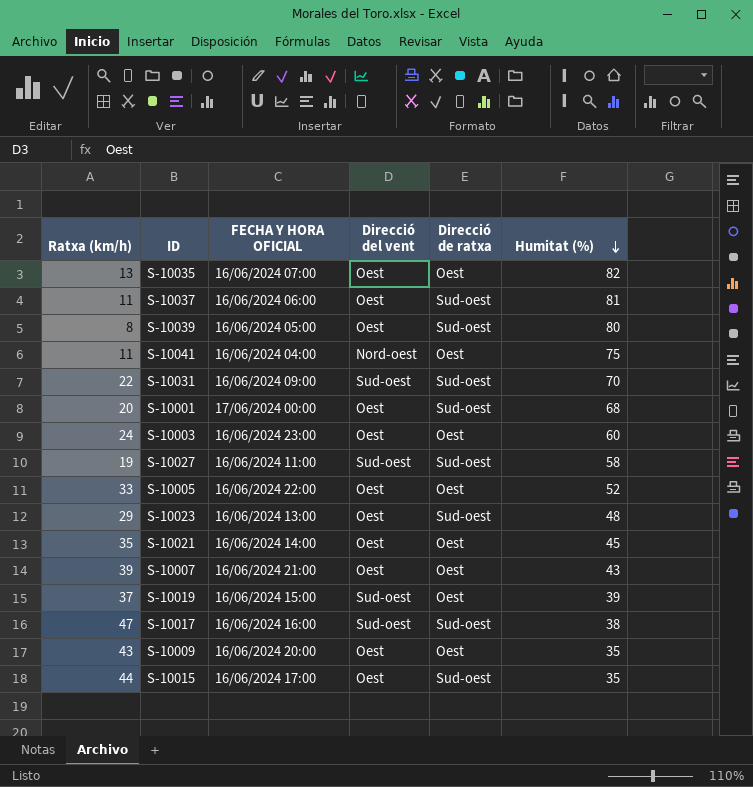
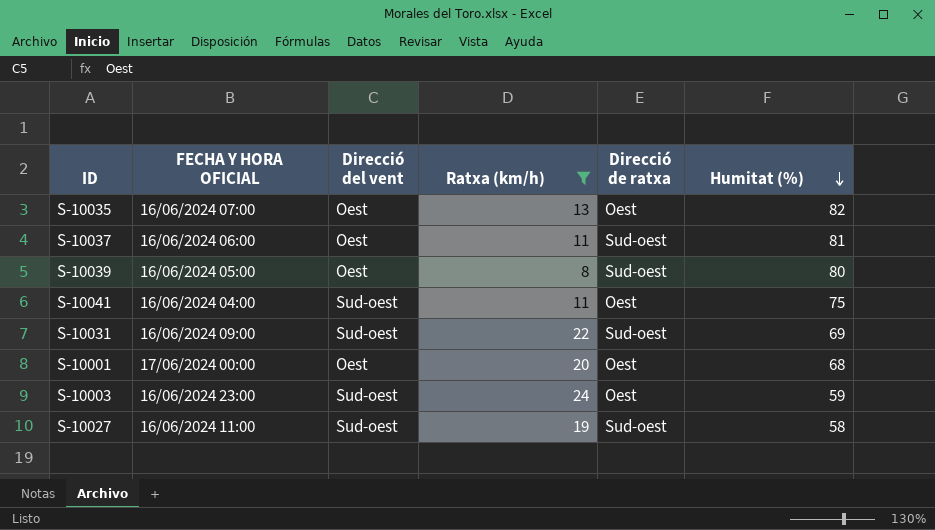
filter: none -> Ratxa (km/h) <= 24
column Ratxa (km/h) | position: 1 -> 4
S-10041 | Direcció del vent: Nord-oest -> Sud-oest
S-10031 | Humitat (%): 70 -> 69
S-10001 | Direcció de ratxa: Sud-oest -> Oest
S-10003 | Direcció del vent: Oest -> Sud-oest
S-10003 | Humitat (%): 60 -> 59

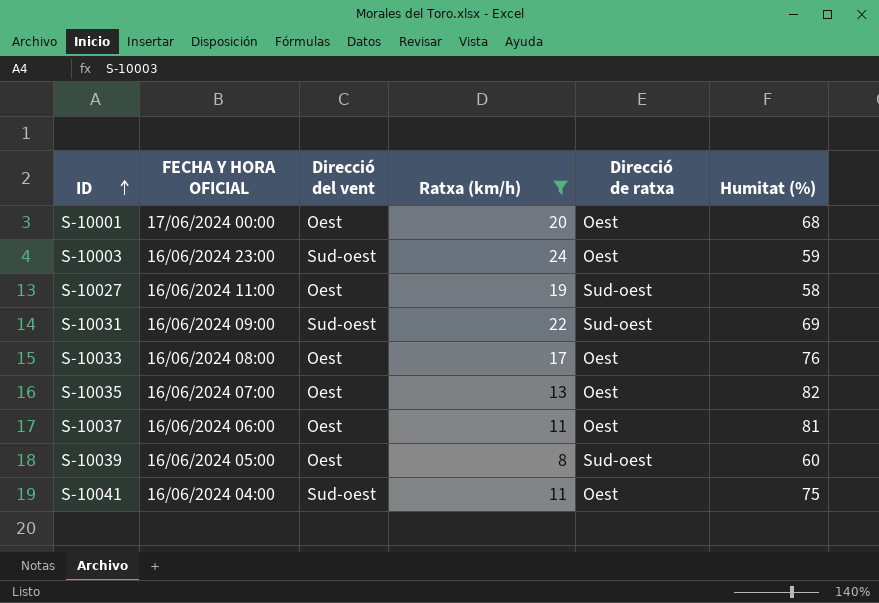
row order: Humitat (%) descending -> ID ascending
S-10027 | Direcció del vent: Sud-oest -> Oest
row S-10033: none -> 16/06/2024 08:00 | Oest | 17 | Oest | 76
S-10037 | Direcció de ratxa: Sud-oest -> Oest
S-10039 | Humitat (%): 80 -> 60

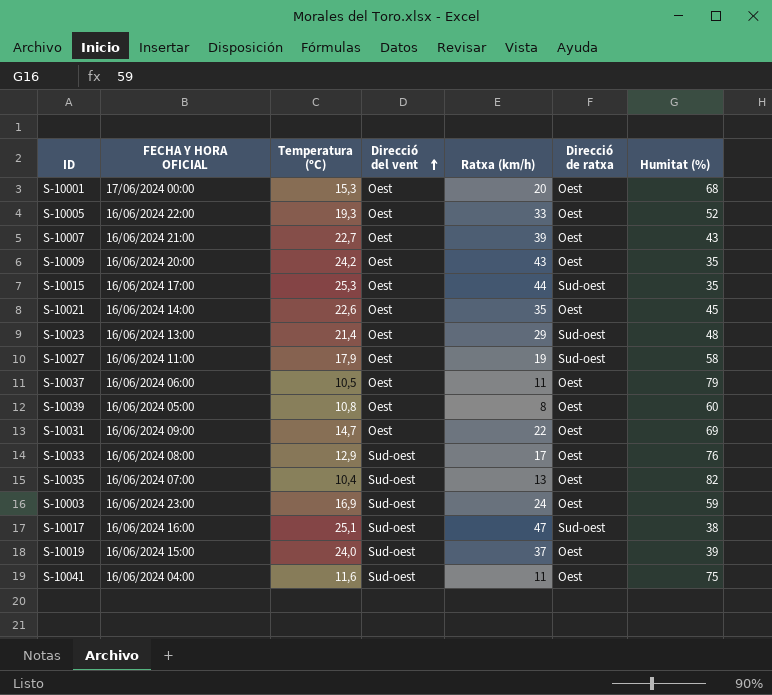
filter: Ratxa (km/h) <= 24 -> none
row order: ID ascending -> Direcció del vent ascending
column Temperatura (ºC) | position: none -> 3
S-10037 | Humitat (%): 81 -> 79
S-10039 | Direcció de ratxa: Sud-oest -> Oest
S-10031 | Direcció del vent: Sud-oest -> Oest
S-10031 | Direcció de ratxa: Sud-oest -> Oest
S-10033 | Direcció del vent: Oest -> Sud-oest
S-10035 | Direcció del vent: Oest -> Sud-oest

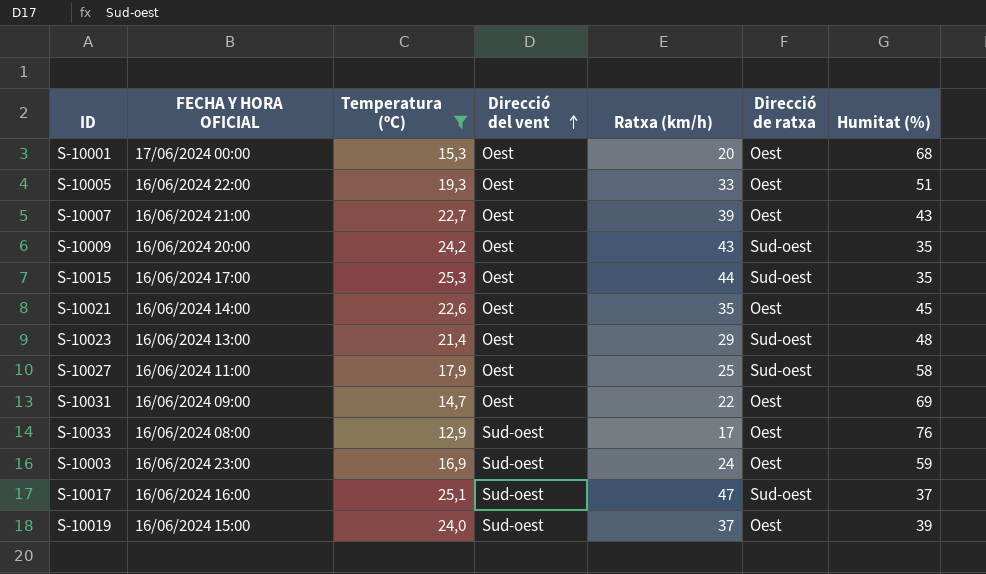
filter: none -> Temperatura (ºC) >= 12,9
S-10005 | Humitat (%): 52 -> 51
S-10009 | Direcció de ratxa: Oest -> Sud-oest
S-10027 | Ratxa (km/h): 19 -> 25
S-10017 | Humitat (%): 38 -> 37

